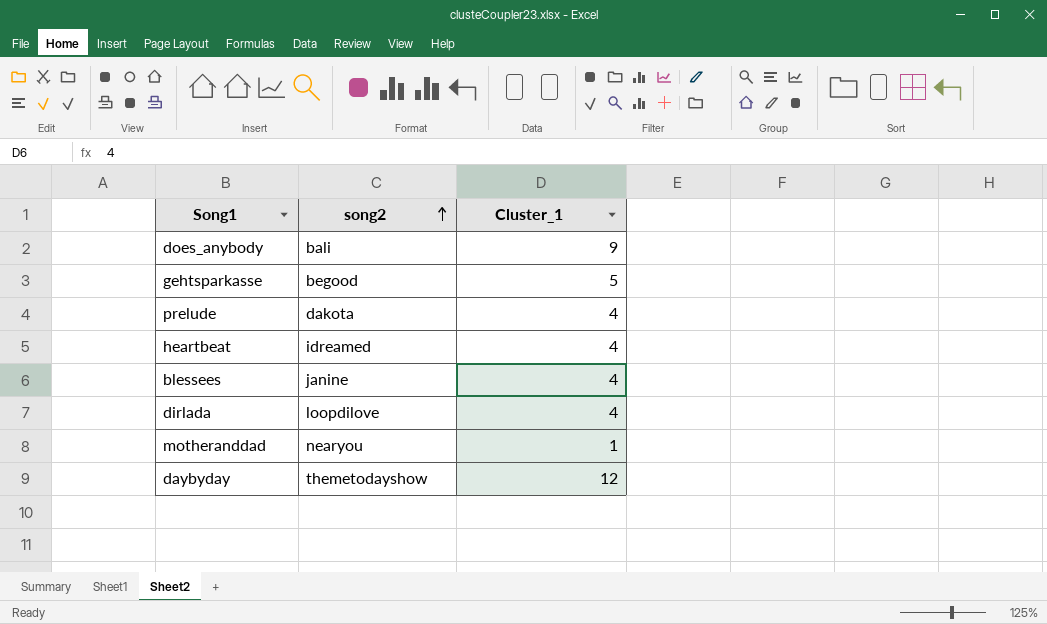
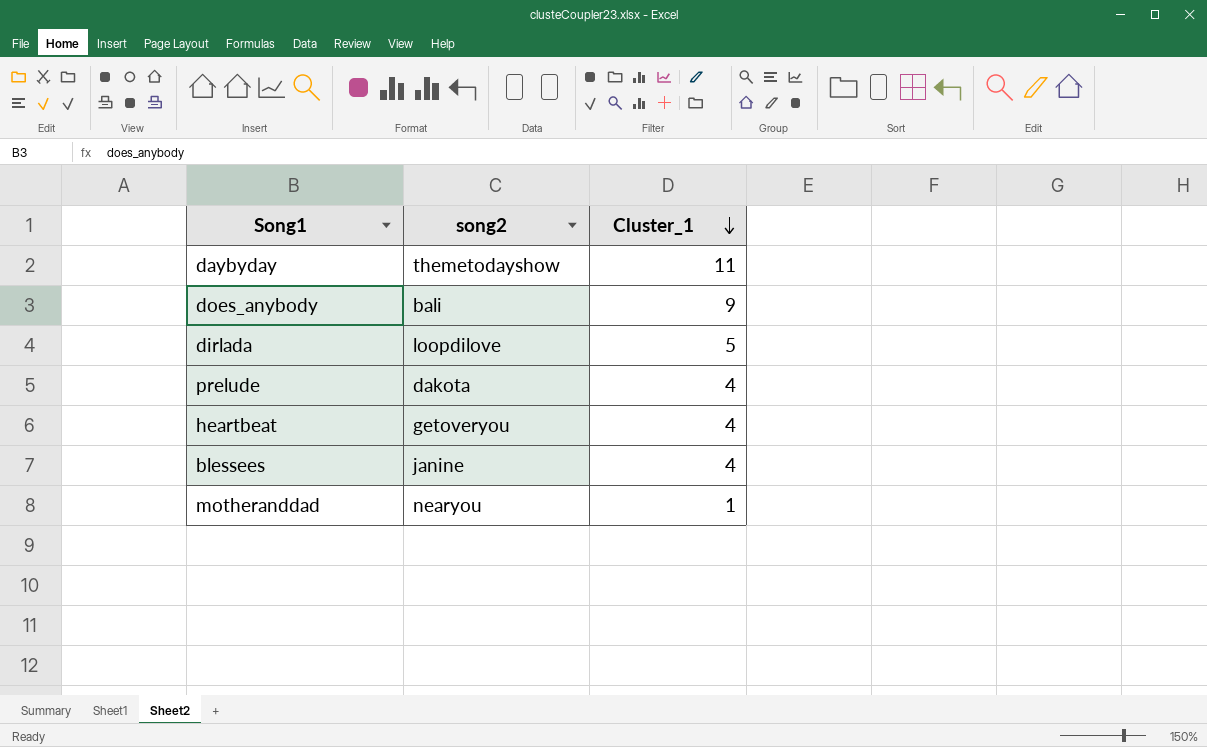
row order: song2 ascending -> Cluster_1 descending
row gehtsparkasse: begood | 5 -> none
daybyday | Cluster_1: 12 -> 11
dirlada | Cluster_1: 4 -> 5
heartbeat | song2: idreamed -> getoveryou

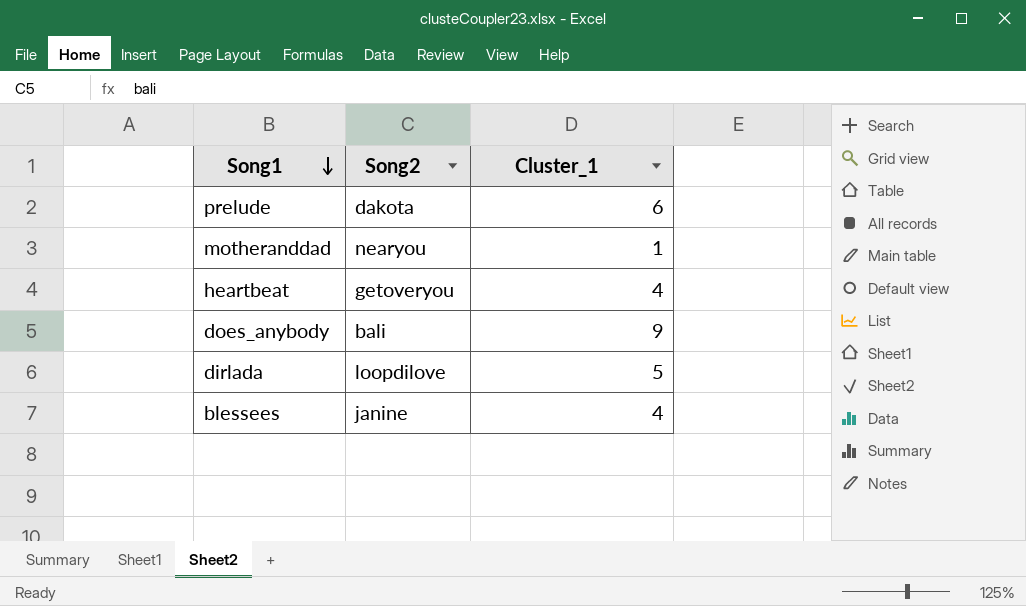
row order: Cluster_1 descending -> Song1 descending
column name: song2 -> Song2
row daybyday: themetodayshow | 11 -> none
prelude | Cluster_1: 4 -> 6

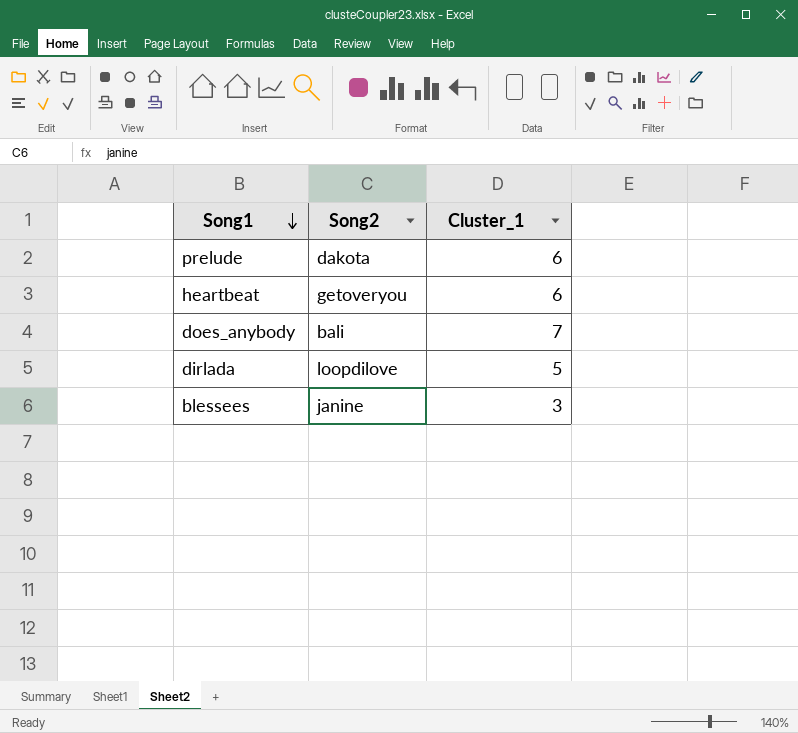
row motheranddad: nearyou | 1 -> none
heartbeat | Cluster_1: 4 -> 6
does_anybody | Cluster_1: 9 -> 7
blessees | Cluster_1: 4 -> 3

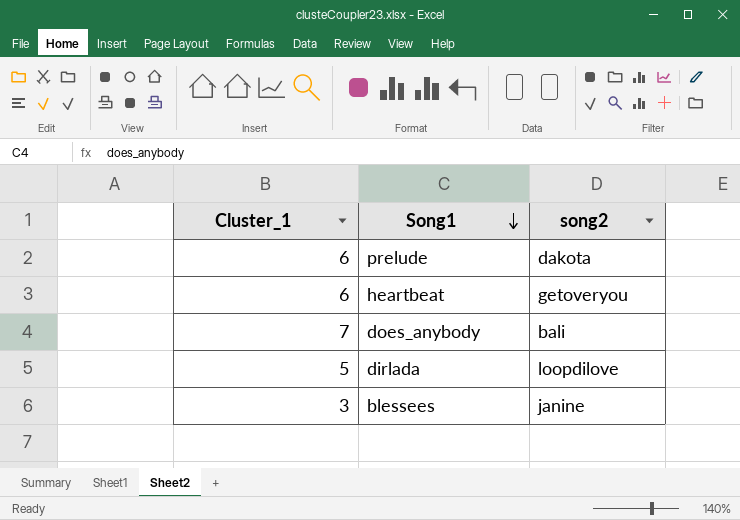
column Cluster_1 | position: 3 -> 1
column name: Song2 -> song2

